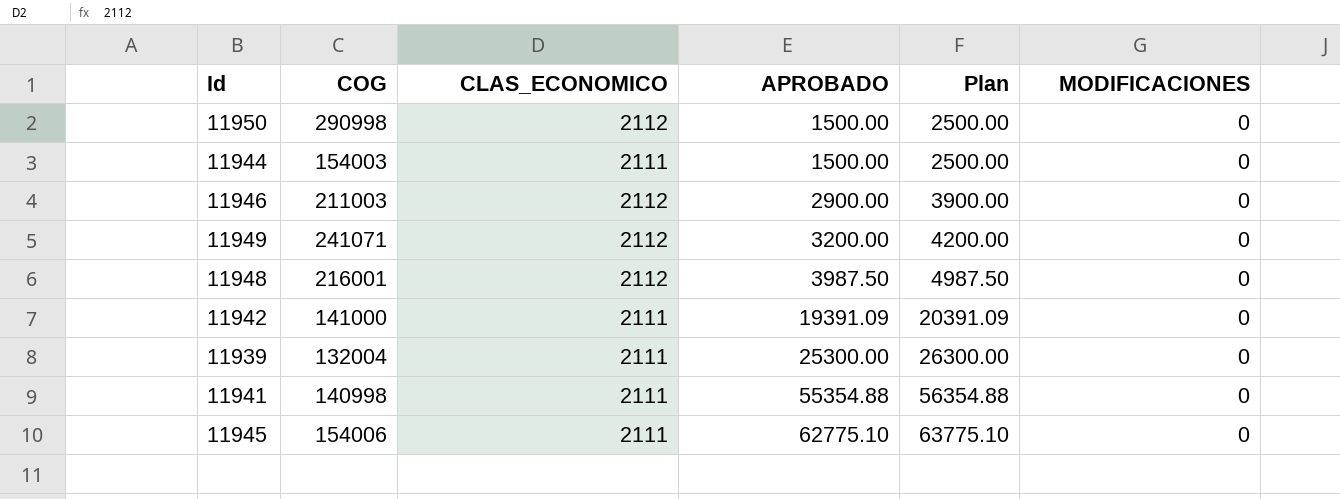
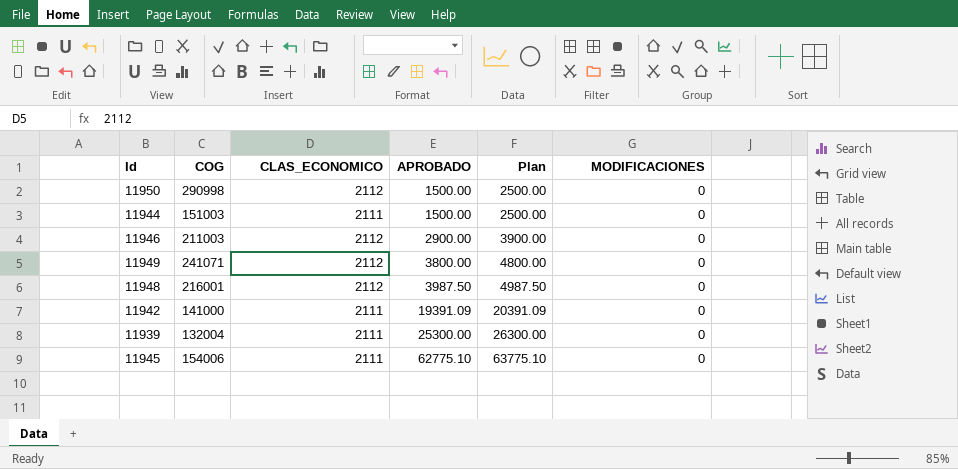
row 11941: 140998 | 2111 | 55354.88 | 56354.88 | 0 -> none
11944 | COG: 154003 -> 151003
11949 | APROBADO: 3200.00 -> 3800.00
11949 | Plan: 4200.00 -> 4800.00

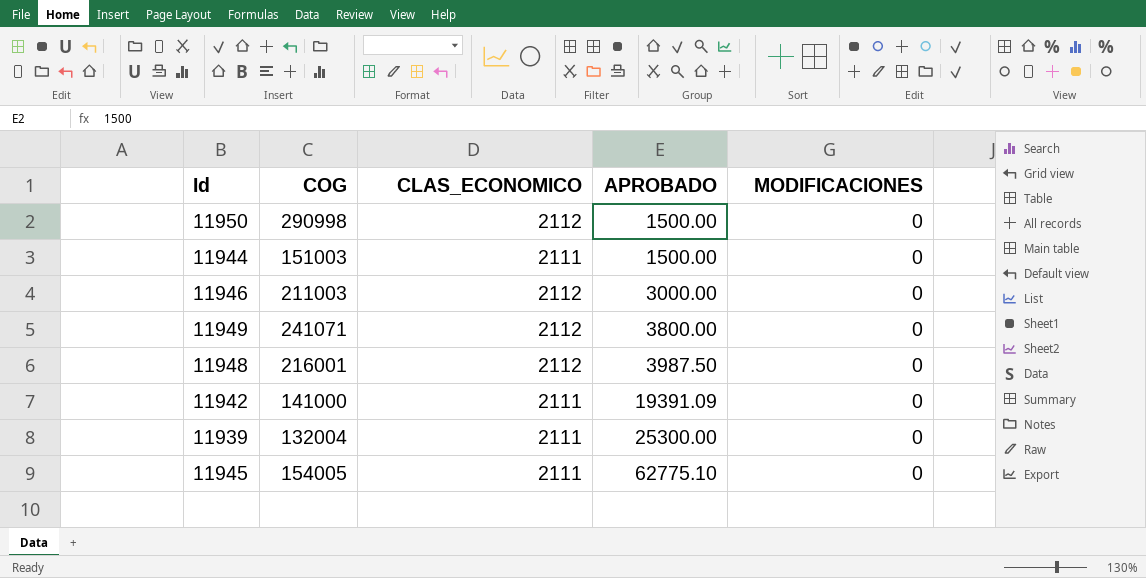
column Plan | formula: [APROBADO] + 1000 -> none
11946 | APROBADO: 2900.00 -> 3000.00
11945 | COG: 154006 -> 154005

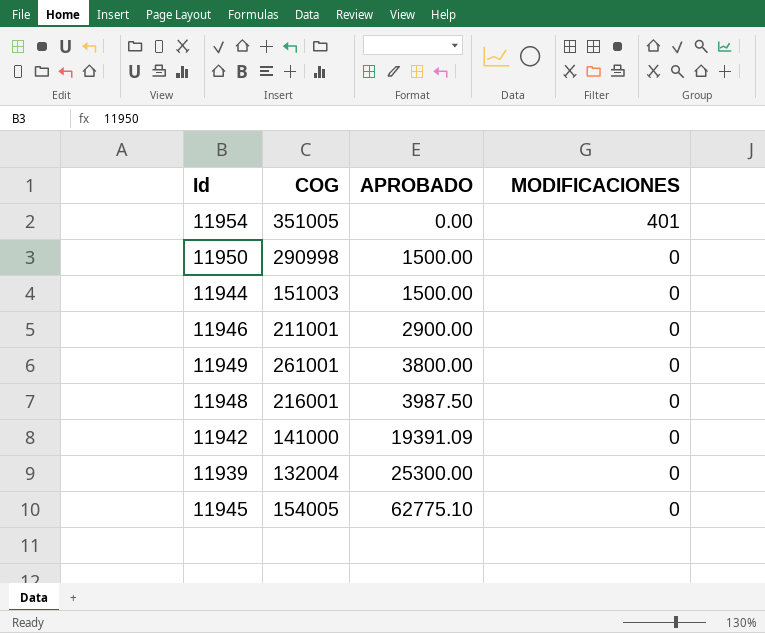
column CLAS_ECONOMICO | position: 3 -> none
row 11954: none -> 351005 | 0.00 | 401
11946 | COG: 211003 -> 211001
11946 | APROBADO: 3000.00 -> 2900.00
11949 | COG: 241071 -> 261001

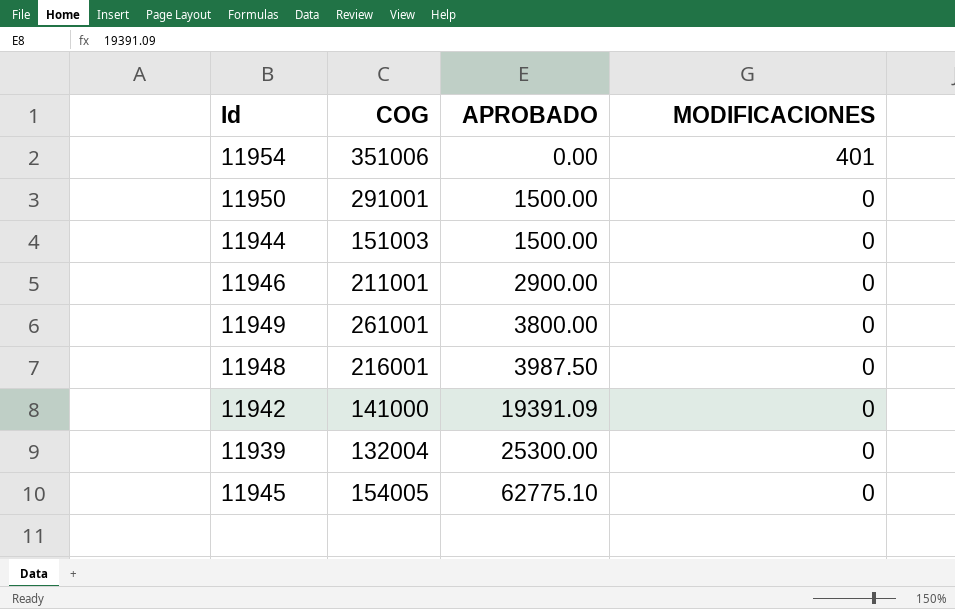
11954 | COG: 351005 -> 351006
11950 | COG: 290998 -> 291001

